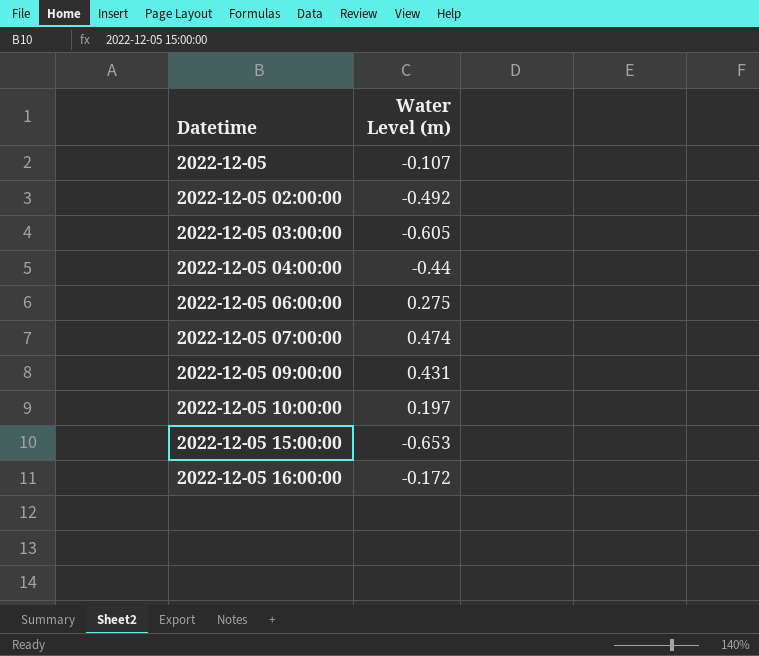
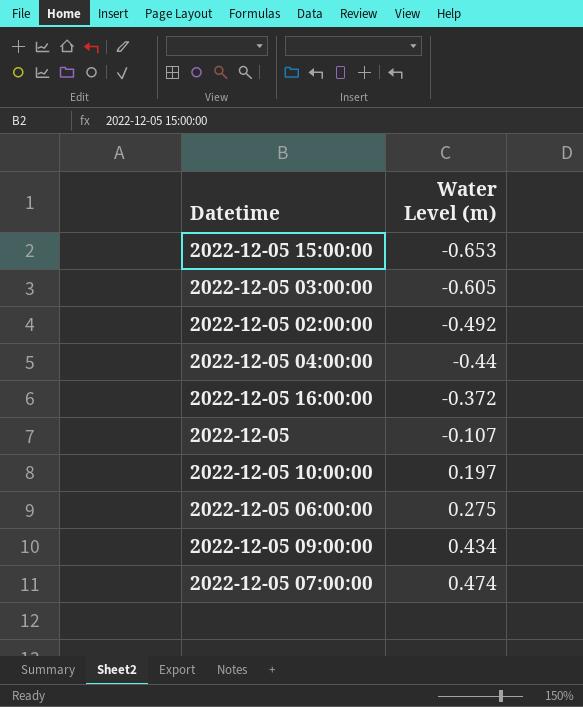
row order: Datetime ascending -> Water Level (m) ascending
2022-12-05 16:00:00 | Water Level (m): -0.172 -> -0.372
2022-12-05 09:00:00 | Water Level (m): 0.431 -> 0.434

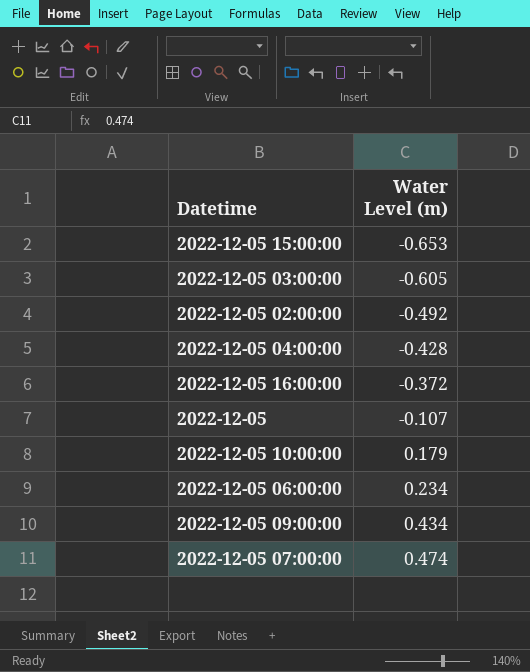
2022-12-05 04:00:00 | Water Level (m): -0.44 -> -0.428
2022-12-05 10:00:00 | Water Level (m): 0.197 -> 0.179
2022-12-05 06:00:00 | Water Level (m): 0.275 -> 0.234

